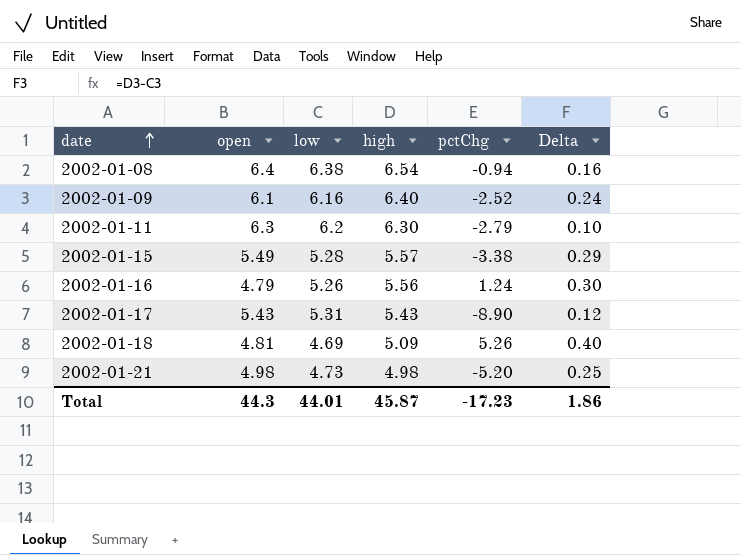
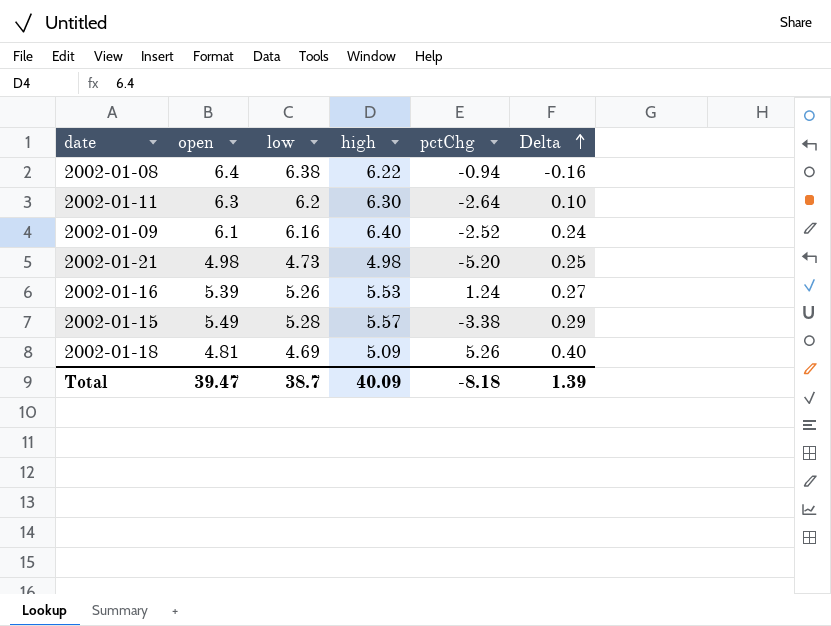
row order: date ascending -> Delta ascending
row 2002-01-17: 5.43 | 5.31 | 5.43 | -8.90 | 0.12 -> none
2002-01-08 | high: 6.54 -> 6.22
2002-01-08 | Delta: 0.16 -> -0.16
2002-01-11 | pctChg: -2.79 -> -2.64
2002-01-16 | open: 4.79 -> 5.39
2002-01-16 | high: 5.56 -> 5.53
2002-01-16 | Delta: 0.30 -> 0.27
Total | open: 44.3 -> 39.47
Total | low: 44.01 -> 38.7
Total | high: 45.87 -> 40.09
Total | pctChg: -17.23 -> -8.18
Total | Delta: 1.86 -> 1.39

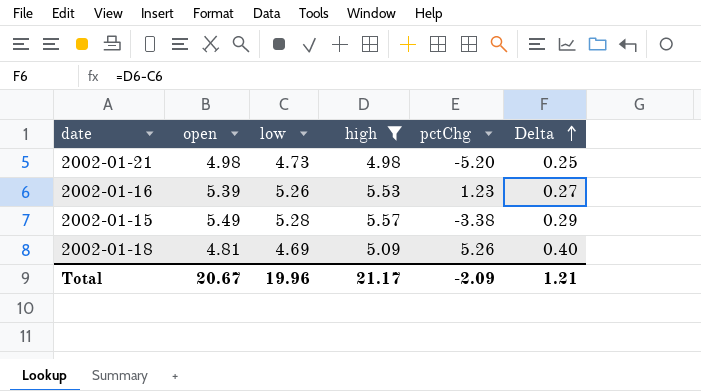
filter: none -> high <= 5.57
2002-01-16 | pctChg: 1.24 -> 1.23
Total | open: 39.47 -> 20.67
Total | low: 38.7 -> 19.96
Total | high: 40.09 -> 21.17
Total | pctChg: -8.18 -> -2.09
Total | Delta: 1.39 -> 1.21

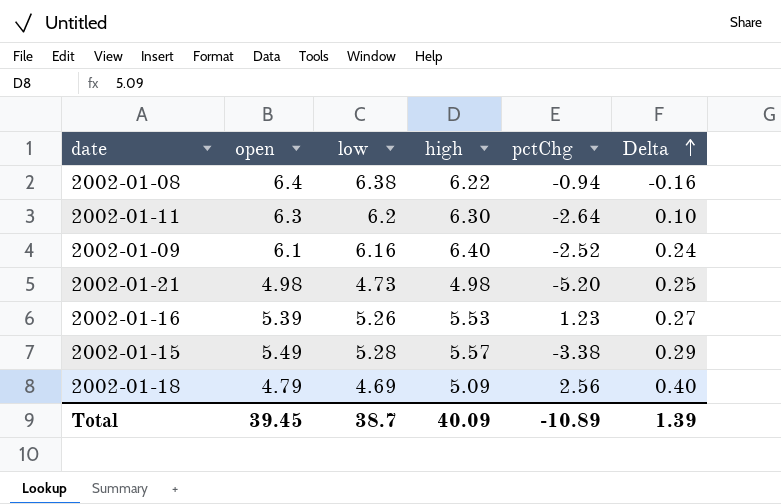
filter: high <= 5.57 -> none
2002-01-18 | open: 4.81 -> 4.79
2002-01-18 | pctChg: 5.26 -> 2.56
Total | open: 20.67 -> 39.45
Total | low: 19.96 -> 38.7
Total | high: 21.17 -> 40.09
Total | pctChg: -2.09 -> -10.89
Total | Delta: 1.21 -> 1.39

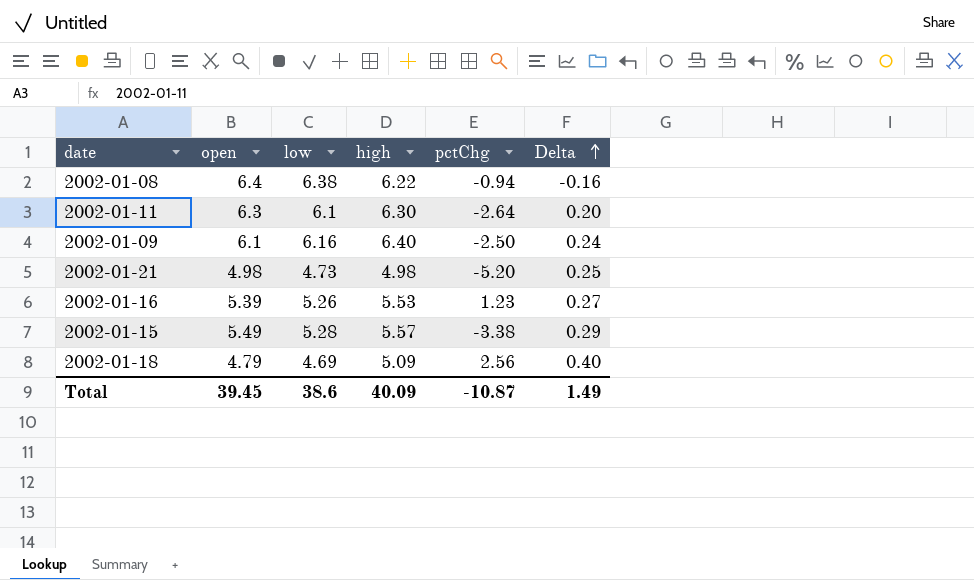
2002-01-11 | low: 6.2 -> 6.1
2002-01-11 | Delta: 0.10 -> 0.20
2002-01-09 | pctChg: -2.52 -> -2.50
Total | low: 38.7 -> 38.6
Total | pctChg: -10.89 -> -10.87
Total | Delta: 1.39 -> 1.49

